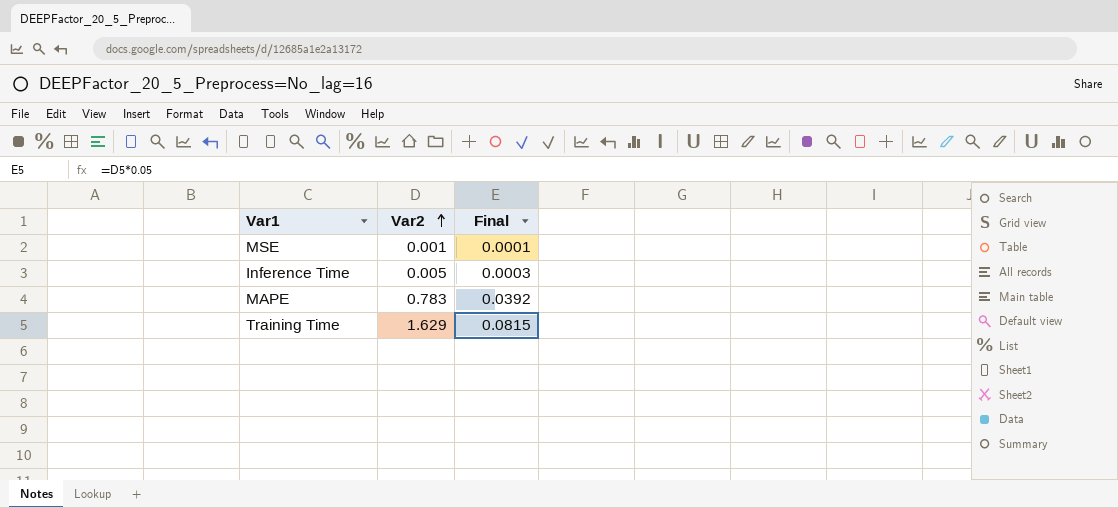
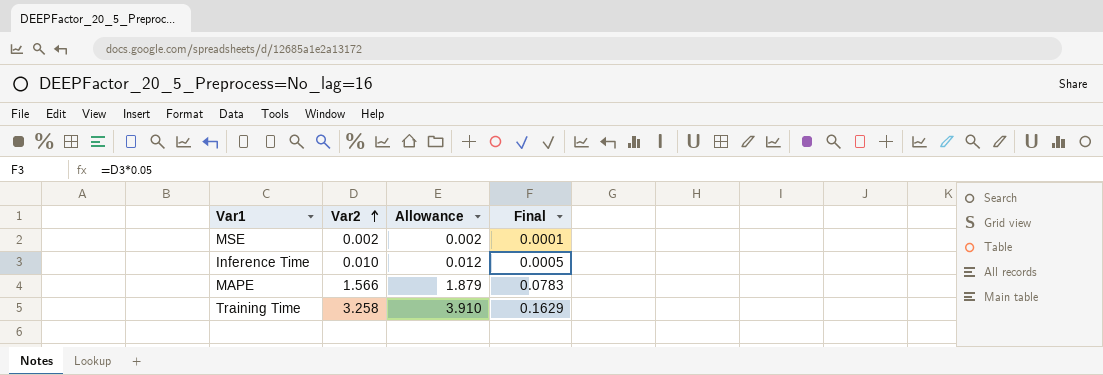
column Allowance | formula: none -> [Var2] * 1.2
MSE | Var2: 0.001 -> 0.002
Inference Time | Var2: 0.005 -> 0.010
Inference Time | Final: 0.0003 -> 0.0005
MAPE | Var2: 0.783 -> 1.566
MAPE | Final: 0.0392 -> 0.0783
Training Time | Var2: 1.629 -> 3.258
Training Time | Final: 0.0815 -> 0.1629

